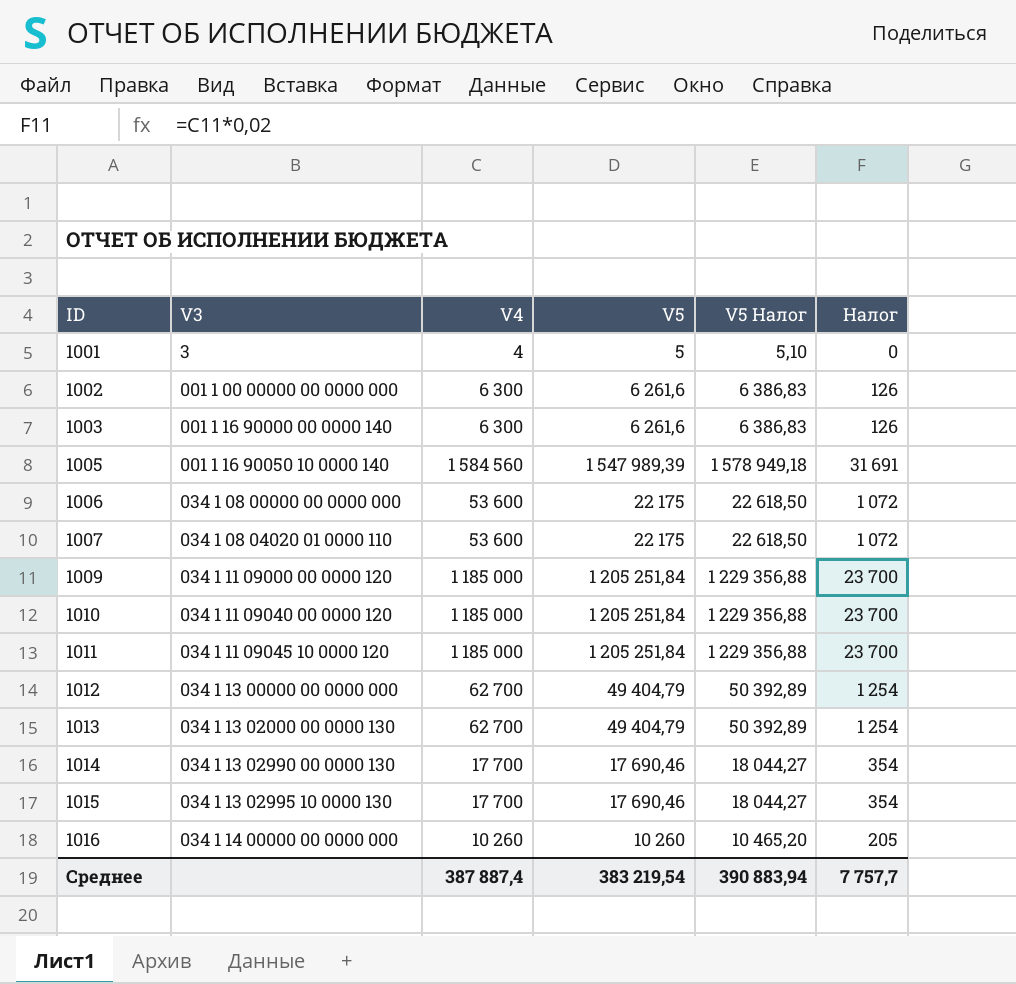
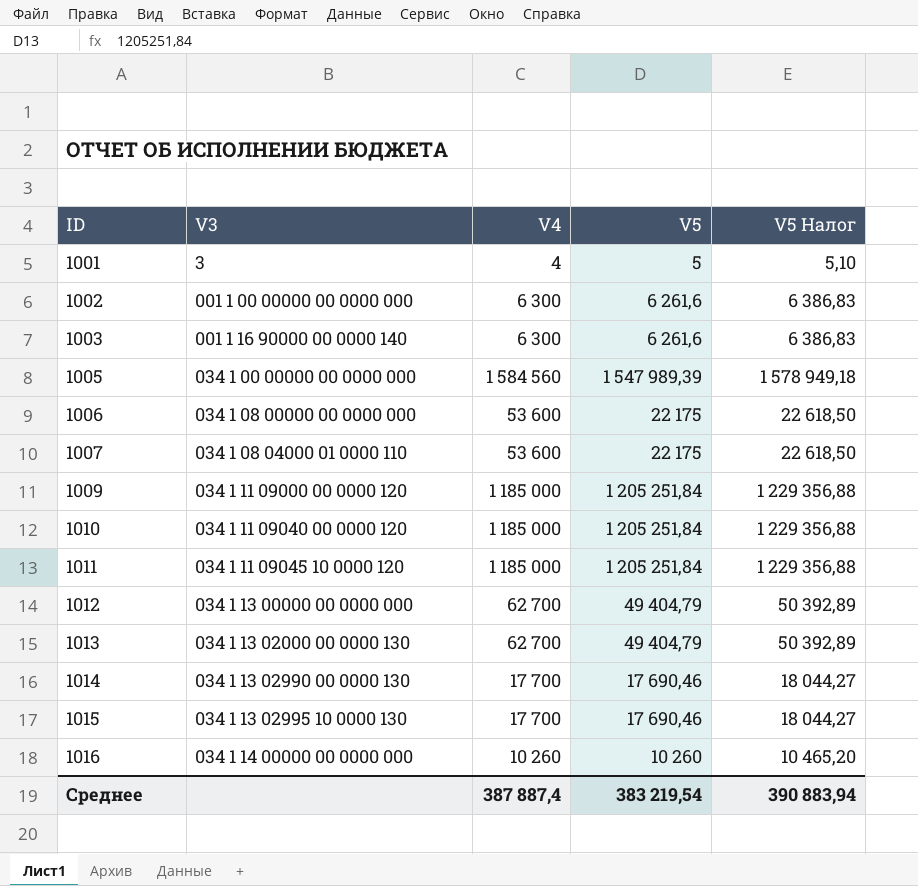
column Налог | formula: [V4] * 0,02 -> none
1005 | V3: 001 1 16 90050 10 0000 140 -> 034 1 00 00000 00 0000 000
1007 | V3: 034 1 08 04020 01 0000 110 -> 034 1 08 04000 01 0000 110

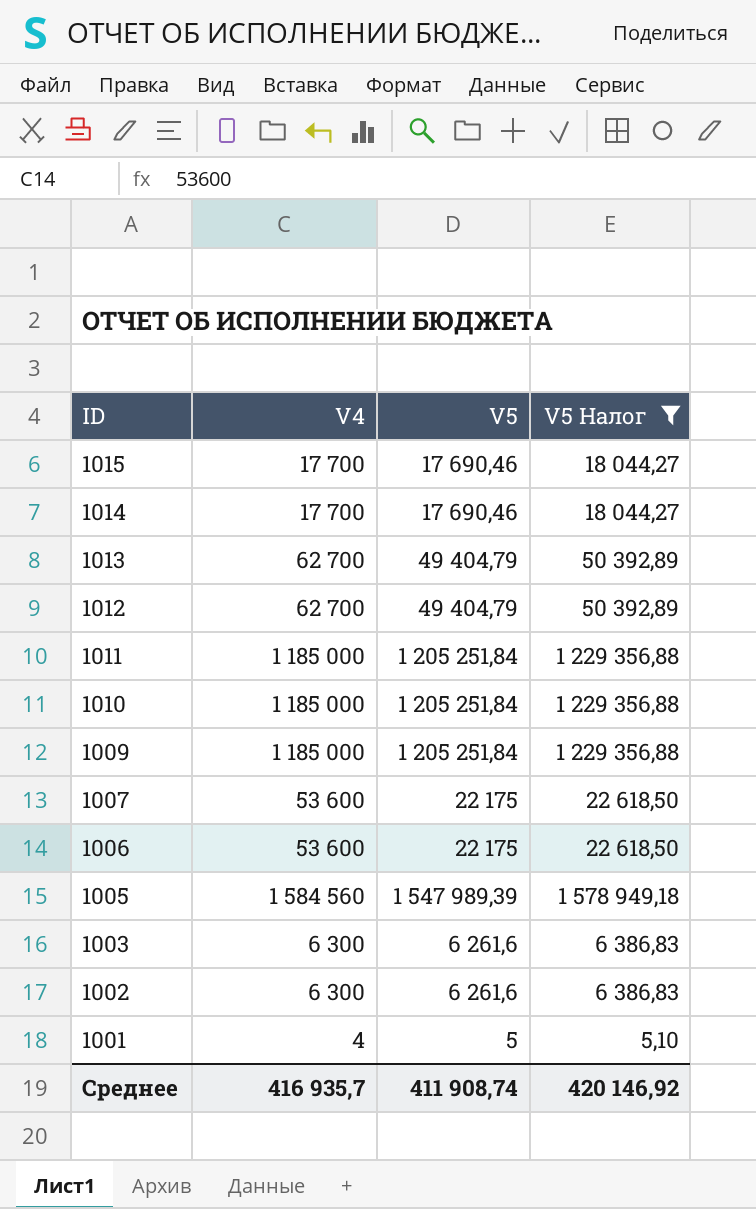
filter: none -> V5 Налог != 10 465,20
row order: ID ascending -> ID descending
column V3 | position: 2 -> none
Среднее | V4: 387 887,4 -> 416 935,7
Среднее | V5: 383 219,54 -> 411 908,74
Среднее | V5 Налог: 390 883,94 -> 420 146,92

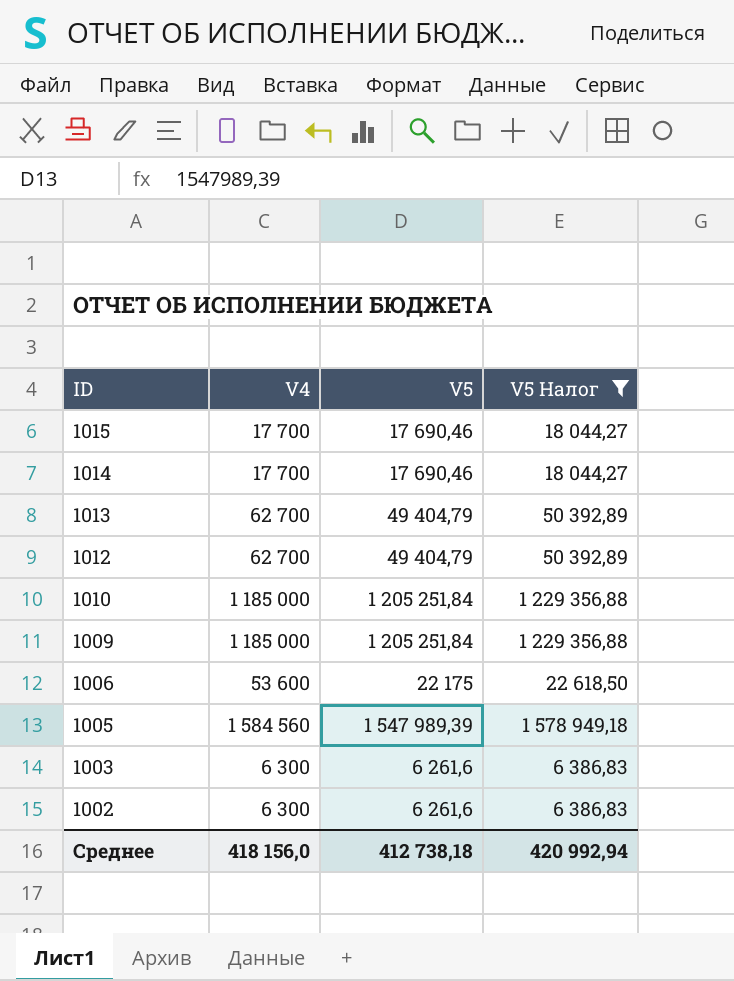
row 1011: 1 185 000 | 1 205 251,84 | 1 229 356,88 -> none
row 1007: 53 600 | 22 175 | 22 618,50 -> none
row 1001: 4 | 5 | 5,10 -> none
Среднее | V4: 416 935,7 -> 418 156,0
Среднее | V5: 411 908,74 -> 412 738,18
Среднее | V5 Налог: 420 146,92 -> 420 992,94

